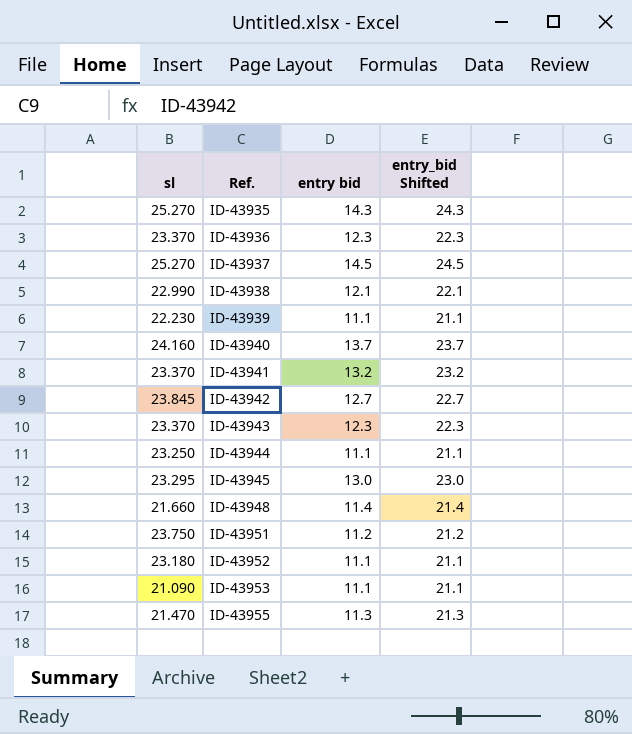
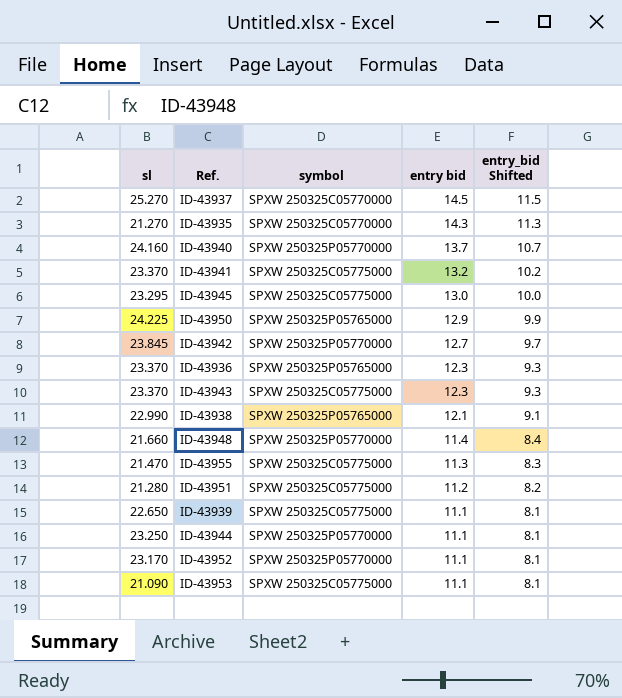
row order: Ref. ascending -> entry bid descending
column symbol | position: none -> 3
column entry_bid Shifted | formula: [entry bid] + 10 -> [entry bid] - 3
ID-43935 | sl: 25.270 -> 21.270
row ID-43950: none -> 24.225 | SPXW 250325P05765000 | 12.9 | 9.9
ID-43951 | sl: 23.750 -> 21.280
ID-43939 | sl: 22.230 -> 22.650
ID-43952 | sl: 23.180 -> 23.170

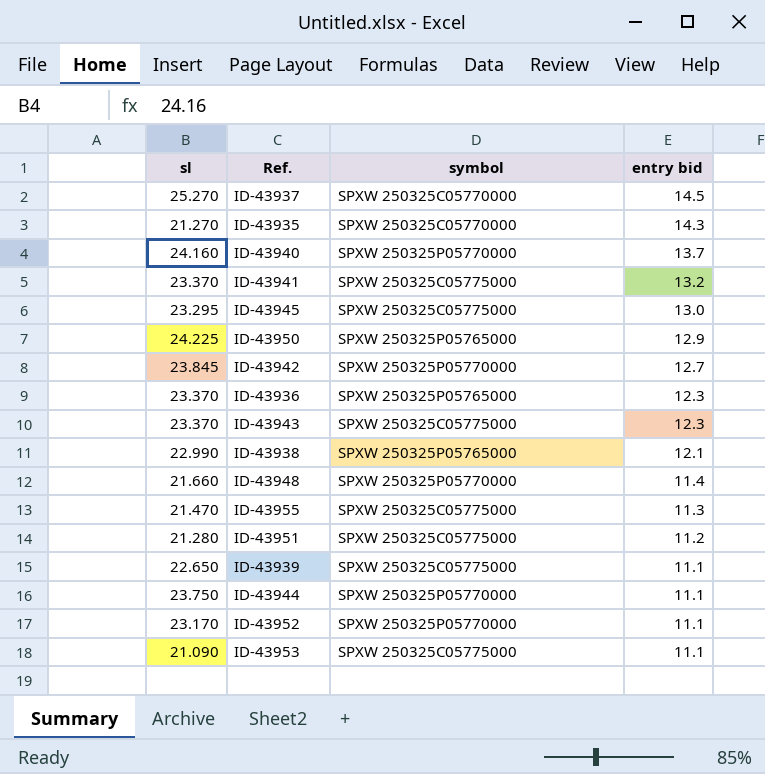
column entry_bid Shifted | formula: [entry bid] - 3 -> none
ID-43944 | sl: 23.250 -> 23.750

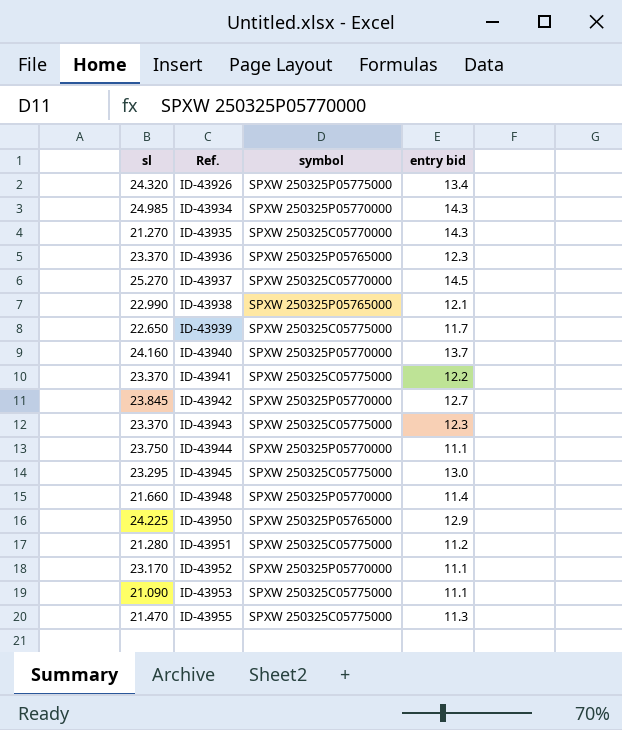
row order: entry bid descending -> Ref. ascending
row ID-43926: none -> 24.320 | SPXW 250325P05775000 | 13.4
row ID-43934: none -> 24.985 | SPXW 250325P05770000 | 14.3
ID-43939 | entry bid: 11.1 -> 11.7
ID-43941 | entry bid: 13.2 -> 12.2

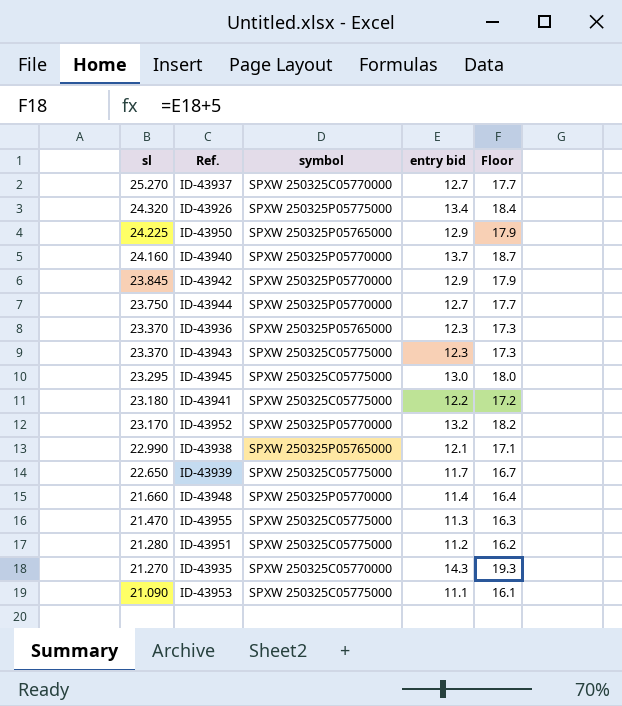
row order: Ref. ascending -> sl descending
column Floor | formula: none -> [entry bid] + 5
row ID-43934: 24.985 | SPXW 250325P05770000 | 14.3 -> none
ID-43937 | entry bid: 14.5 -> 12.7
ID-43942 | entry bid: 12.7 -> 12.9
ID-43944 | entry bid: 11.1 -> 12.7
ID-43941 | sl: 23.370 -> 23.180
ID-43952 | entry bid: 11.1 -> 13.2

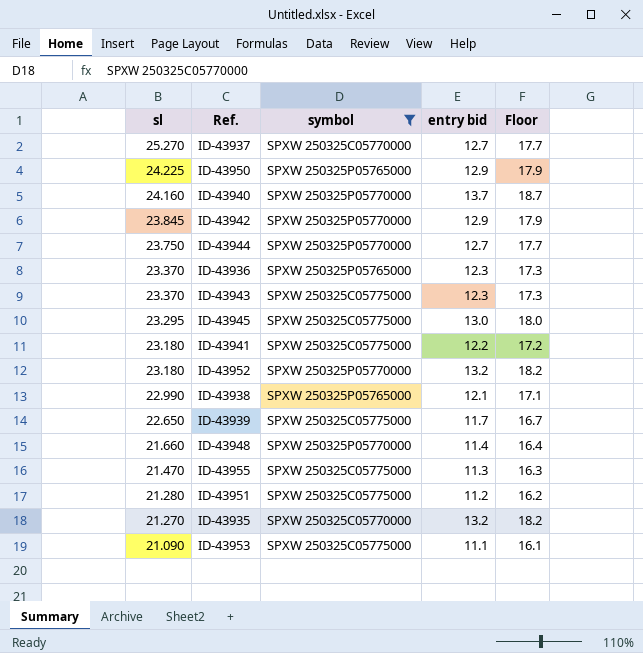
filter: none -> symbol != SPXW 250325P05775000
ID-43952 | sl: 23.170 -> 23.180
ID-43935 | entry bid: 14.3 -> 13.2
ID-43935 | Floor: 19.3 -> 18.2

